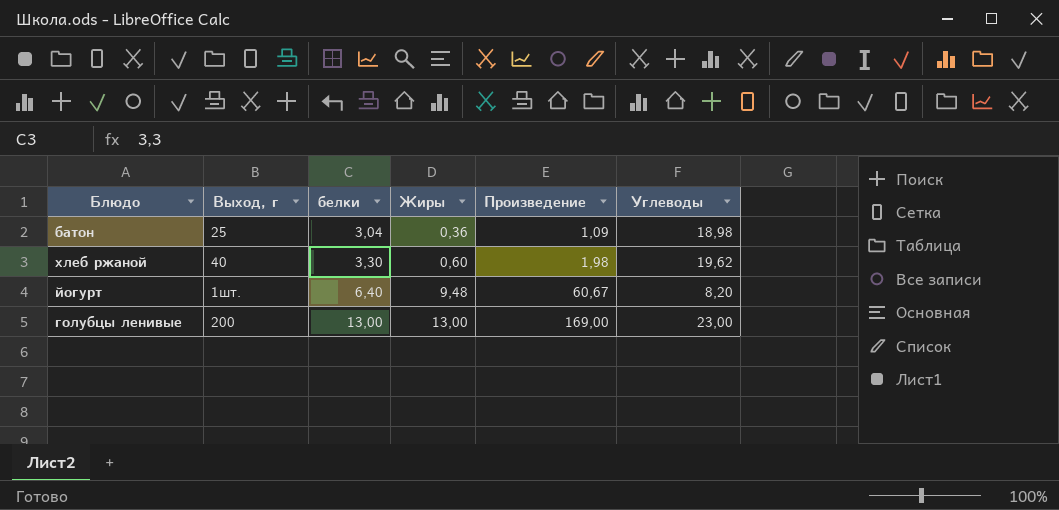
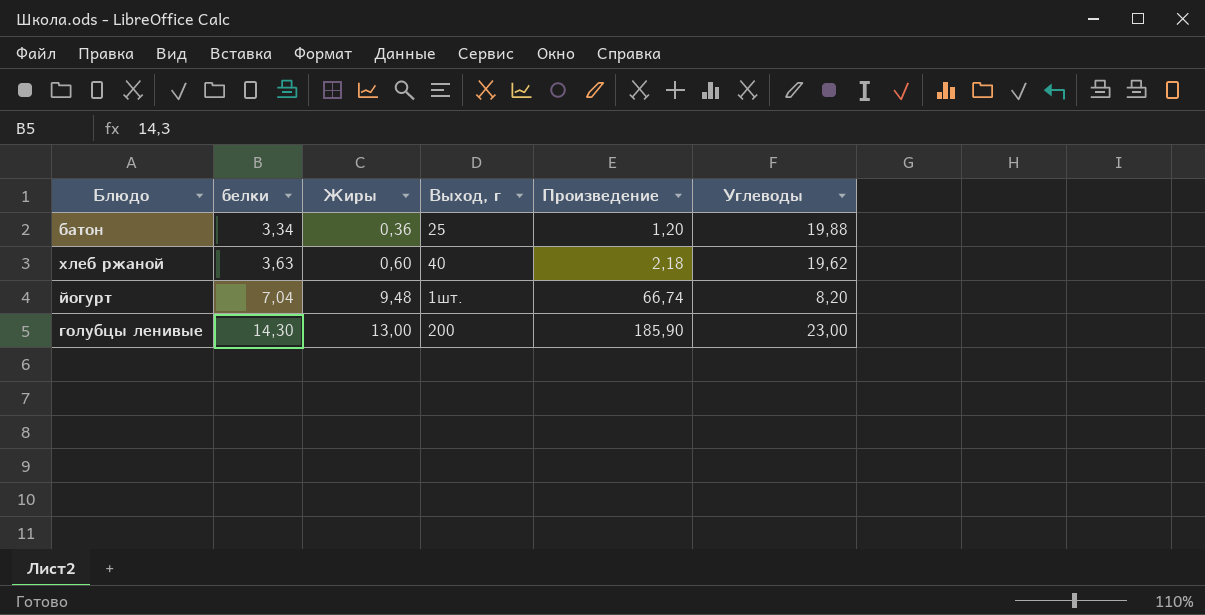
column Выход, г | position: 2 -> 4
батон | белки: 3,04 -> 3,34
батон | Произведение: 1,09 -> 1,20
батон | Углеводы: 18,98 -> 19,88
хлеб ржаной | белки: 3,30 -> 3,63
хлеб ржаной | Произведение: 1,98 -> 2,18
йогурт | белки: 6,40 -> 7,04
йогурт | Произведение: 60,67 -> 66,74
голубцы ленивые | белки: 13,00 -> 14,30
голубцы ленивые | Произведение: 169,00 -> 185,90

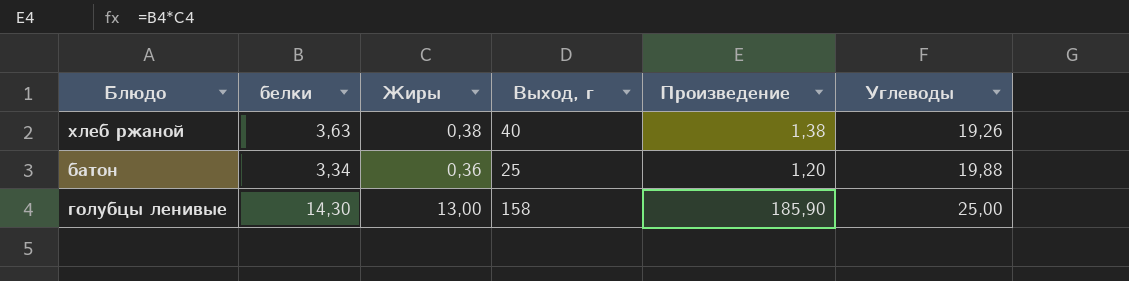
row order: белки ascending -> Углеводы ascending
row йогурт: 7,04 | 9,48 | 1шт. | 66,74 | 8,20 -> none
хлеб ржаной | Жиры: 0,60 -> 0,38
хлеб ржаной | Произведение: 2,18 -> 1,38
хлеб ржаной | Углеводы: 19,62 -> 19,26
голубцы ленивые | Выход, г: 200 -> 158
голубцы ленивые | Углеводы: 23,00 -> 25,00

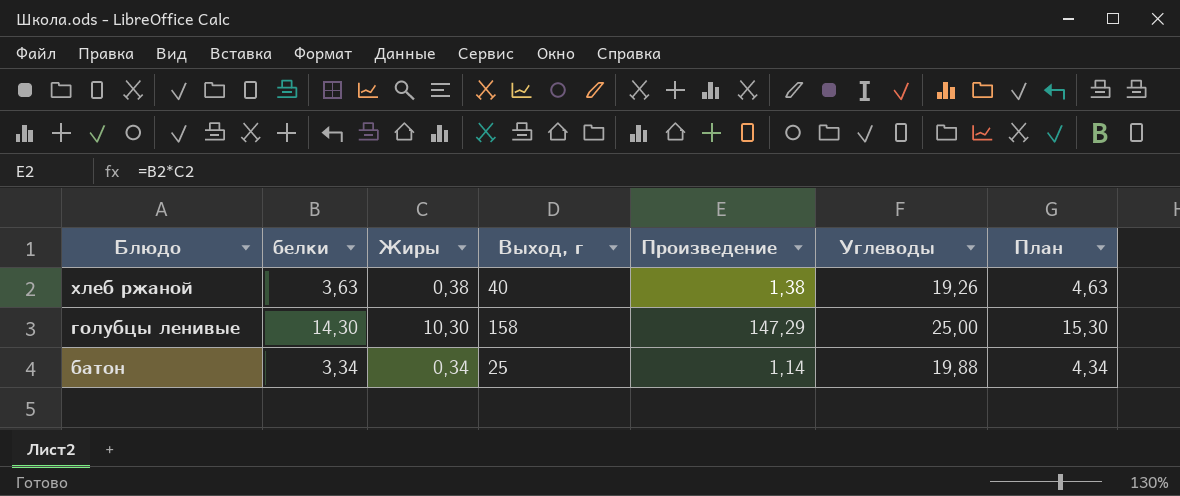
row order: Углеводы ascending -> Блюдо descending
column План | formula: none -> [белки] + 1
голубцы ленивые | Жиры: 13,00 -> 10,30
голубцы ленивые | Произведение: 185,90 -> 147,29
батон | Жиры: 0,36 -> 0,34
батон | Произведение: 1,20 -> 1,14

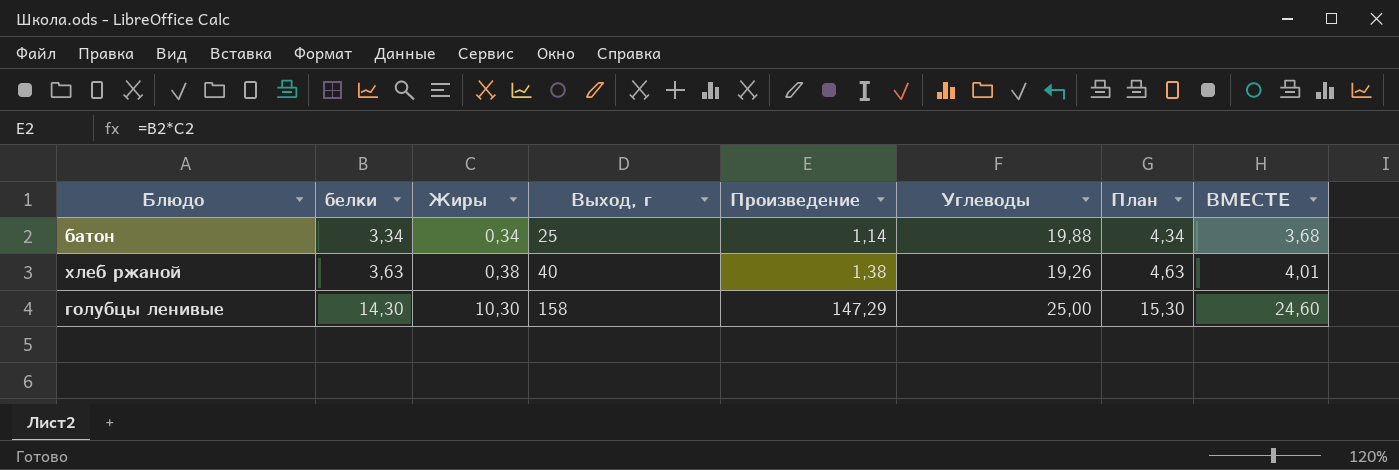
row order: Блюдо descending -> белки ascending
column ВМЕСТЕ | formula: none -> [белки] + [Жиры]

